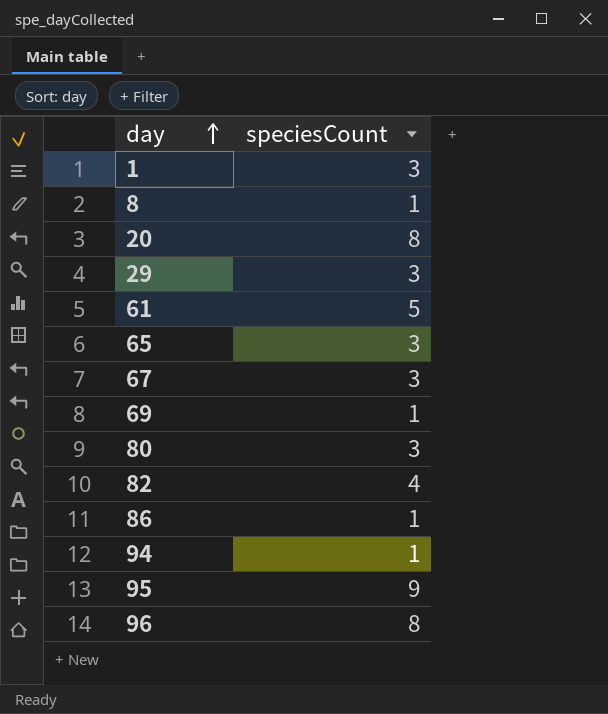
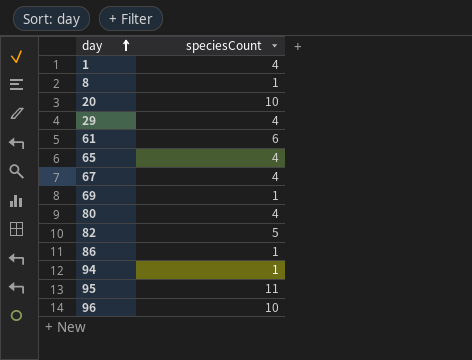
1 | speciesCount: 3 -> 4
20 | speciesCount: 8 -> 10
29 | speciesCount: 3 -> 4
61 | speciesCount: 5 -> 6
65 | speciesCount: 3 -> 4
67 | speciesCount: 3 -> 4
80 | speciesCount: 3 -> 4
82 | speciesCount: 4 -> 5
95 | speciesCount: 9 -> 11
96 | speciesCount: 8 -> 10

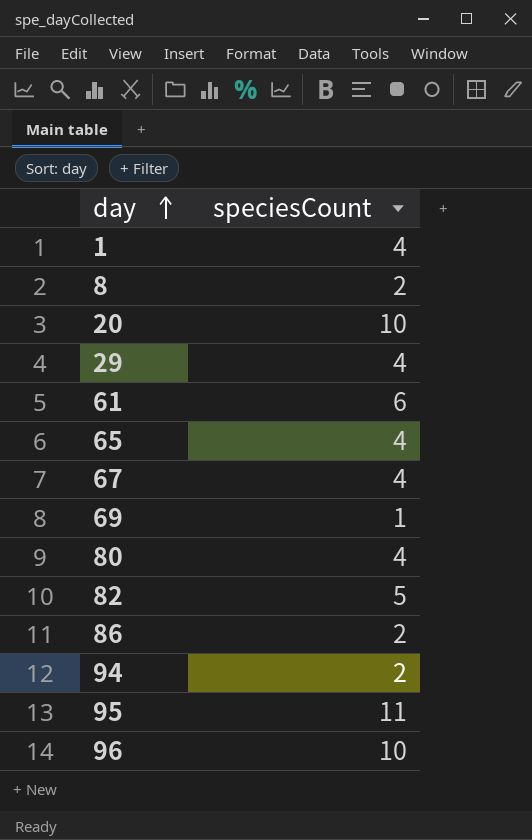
8 | speciesCount: 1 -> 2
86 | speciesCount: 1 -> 2
94 | speciesCount: 1 -> 2

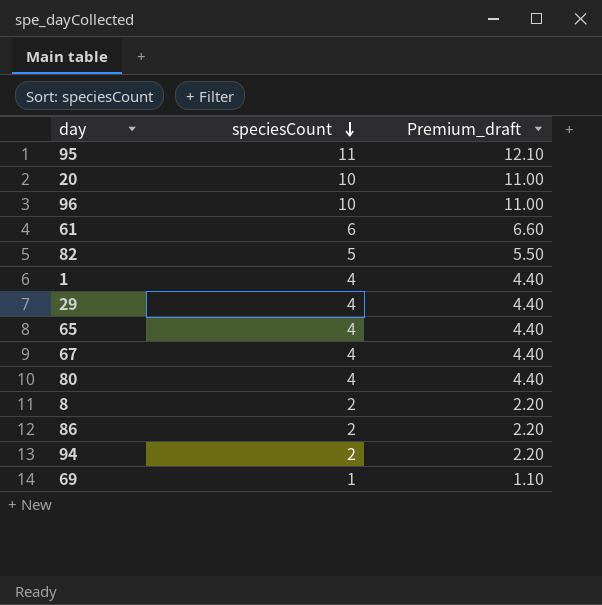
row order: day ascending -> speciesCount descending
column Premium_draft | formula: none -> [speciesCount] * 1.1

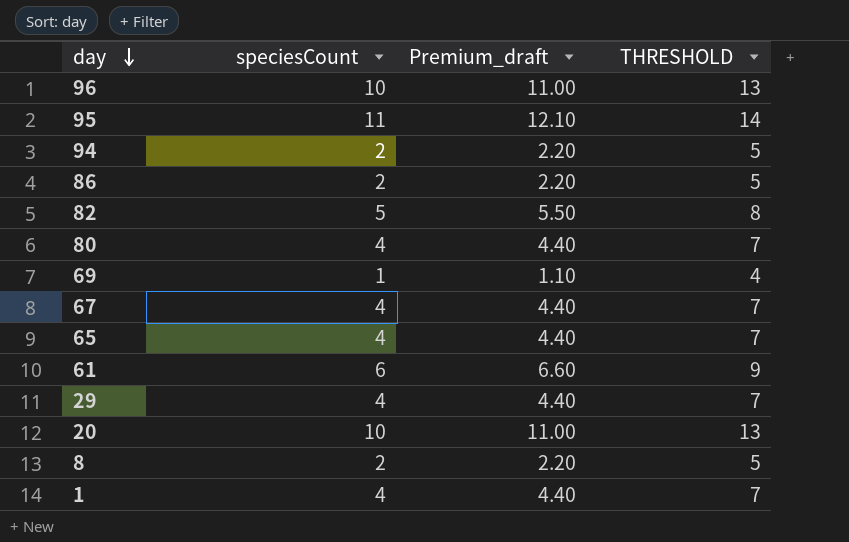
row order: speciesCount descending -> day descending
column THRESHOLD | formula: none -> [speciesCount] + 3

